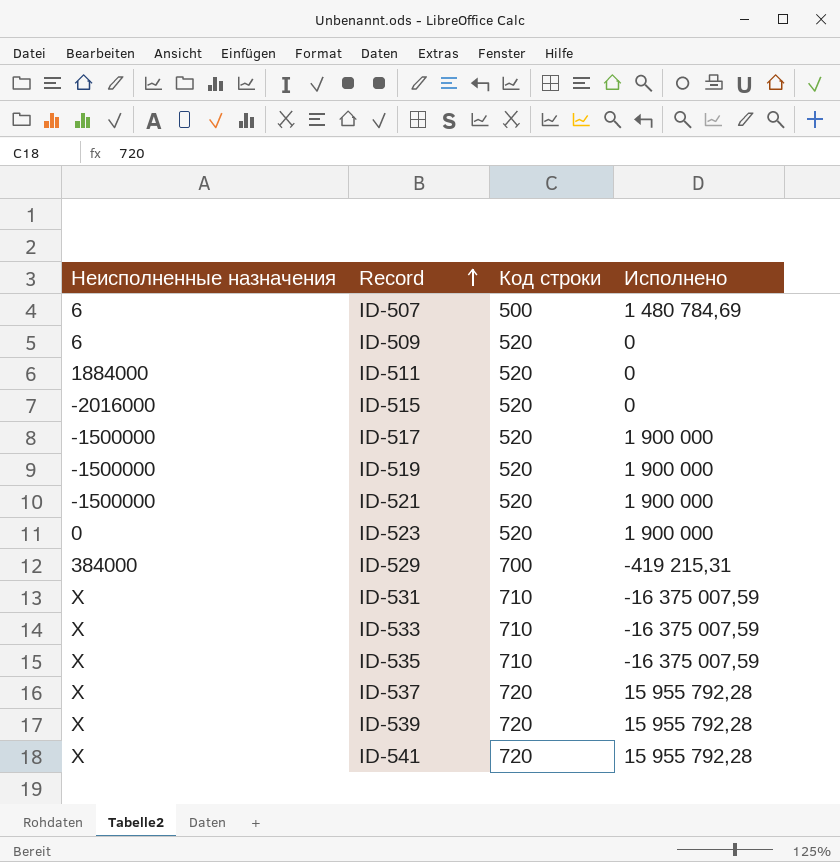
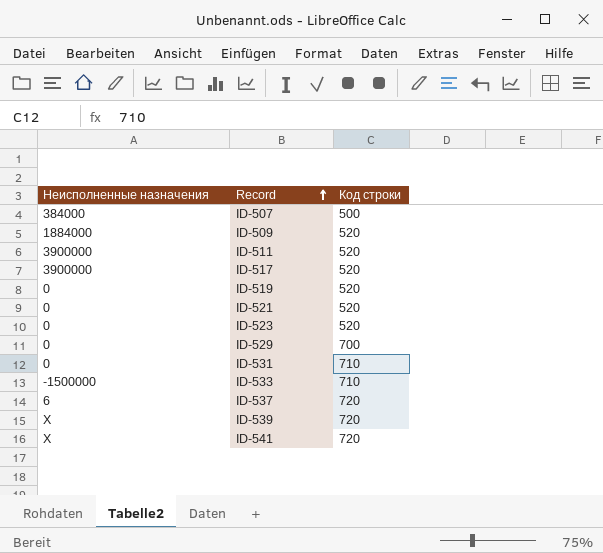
column Исполнено | position: 4 -> none
row ID-515: -2016000 | 520 | 0 -> none
row ID-535: X | 710 | -16 375 007,59 -> none
ID-507 | Неисполненные назначения: 6 -> 384000
ID-509 | Неисполненные назначения: 6 -> 1884000
ID-511 | Неисполненные назначения: 1884000 -> 3900000
ID-517 | Неисполненные назначения: -1500000 -> 3900000
ID-519 | Неисполненные назначения: -1500000 -> 0
ID-521 | Неисполненные назначения: -1500000 -> 0
ID-529 | Неисполненные назначения: 384000 -> 0
ID-531 | Неисполненные назначения: X -> 0
ID-533 | Неисполненные назначения: X -> -1500000
ID-537 | Неисполненные назначения: X -> 6

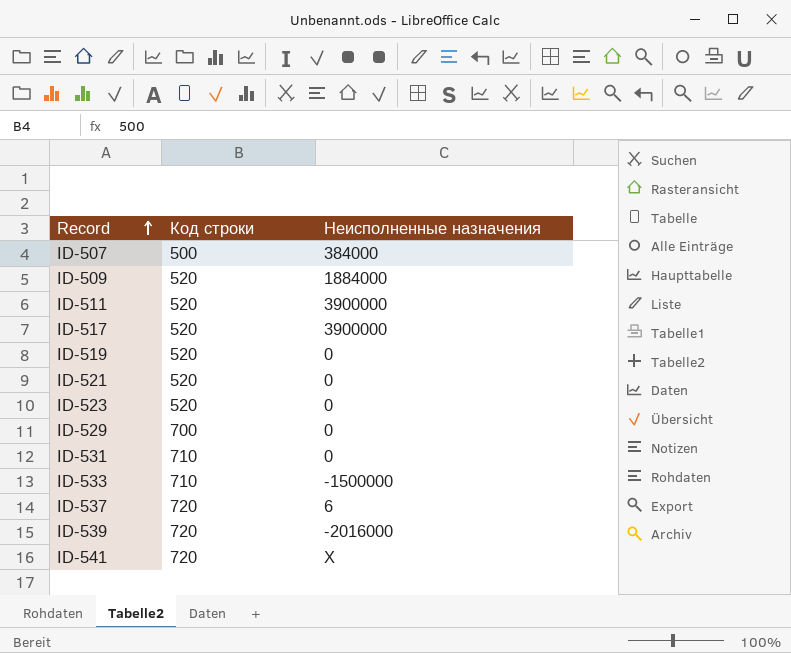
column Неисполненные назначения | position: 1 -> 3
ID-539 | Неисполненные назначения: X -> -2016000

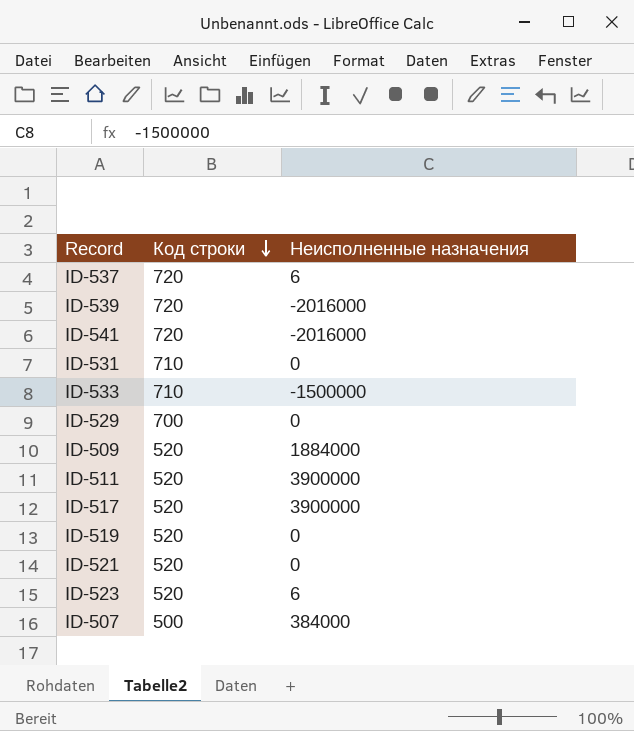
row order: Record ascending -> Код строки descending
ID-541 | Неисполненные назначения: X -> -2016000
ID-523 | Неисполненные назначения: 0 -> 6

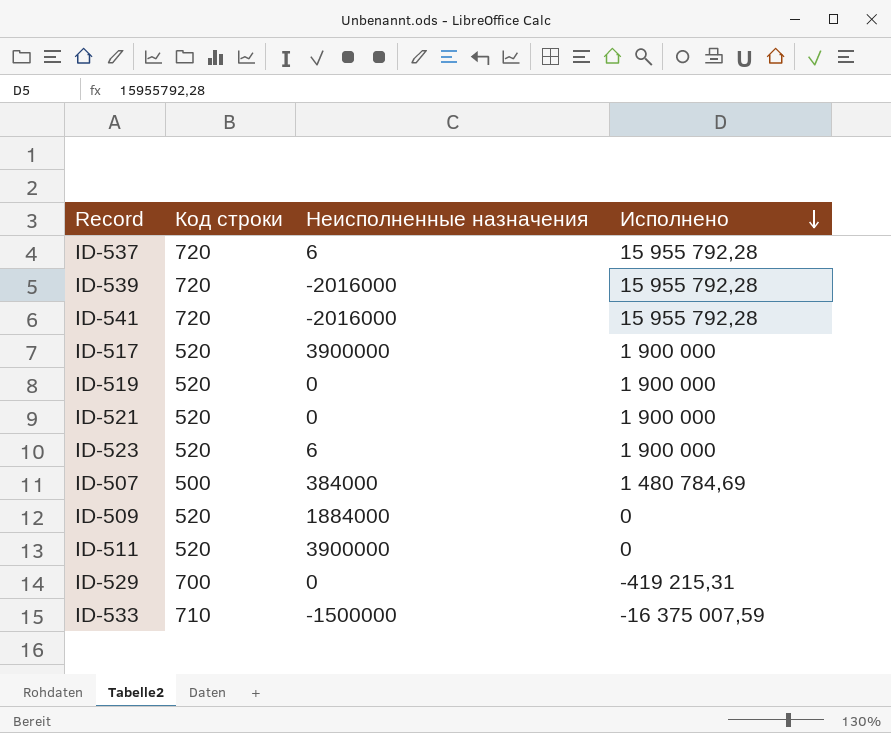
row order: Код строки descending -> Исполнено descending
column Исполнено | position: none -> 4
row ID-531: 710 | 0 -> none

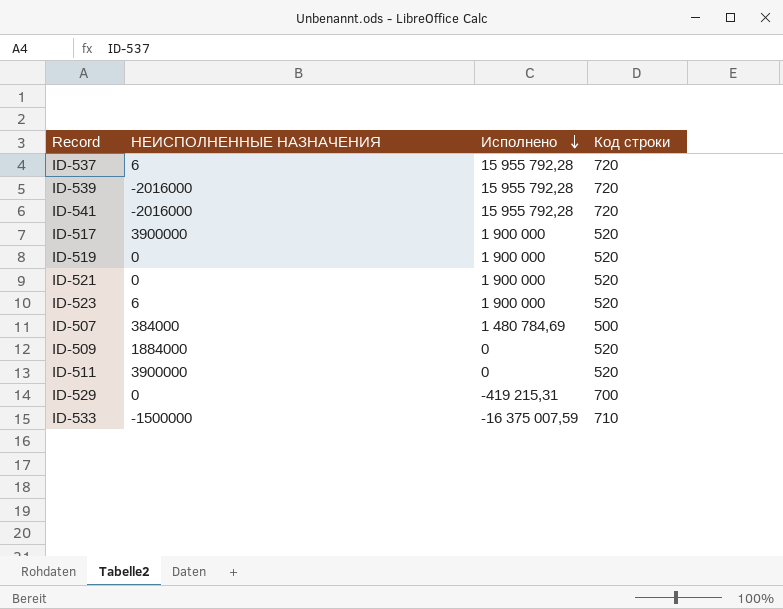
column name: Неисполненные назначения -> НЕИСПОЛНЕННЫЕ НАЗНАЧЕНИЯ
column Код строки | position: 2 -> 4

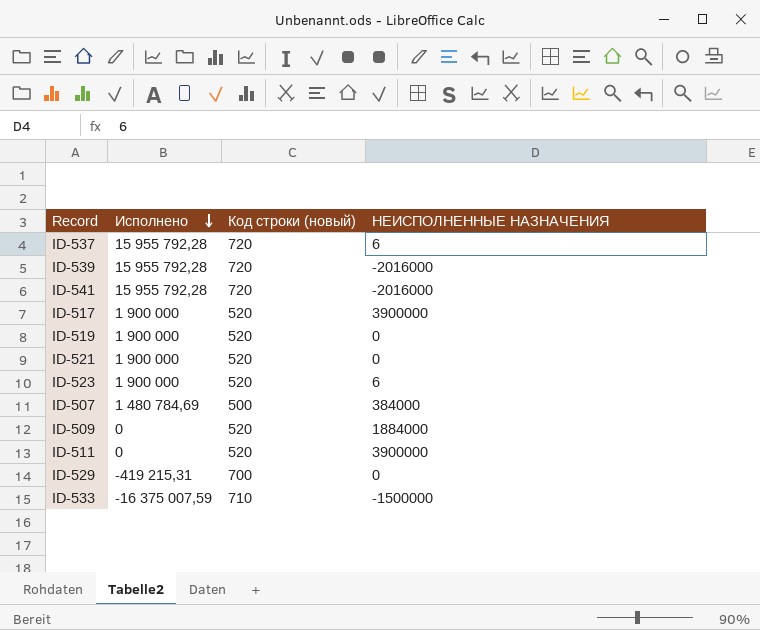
column name: Код строки -> Код строки (новый)
column НЕИСПОЛНЕННЫЕ НАЗНАЧЕНИЯ | position: 2 -> 4

